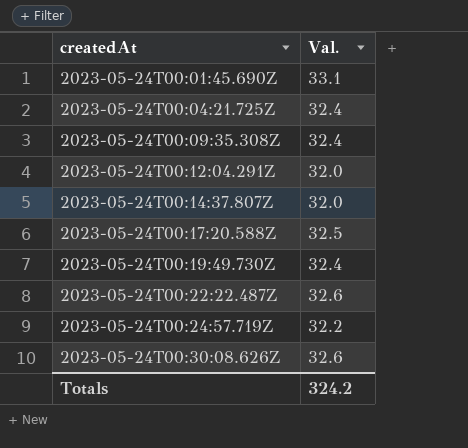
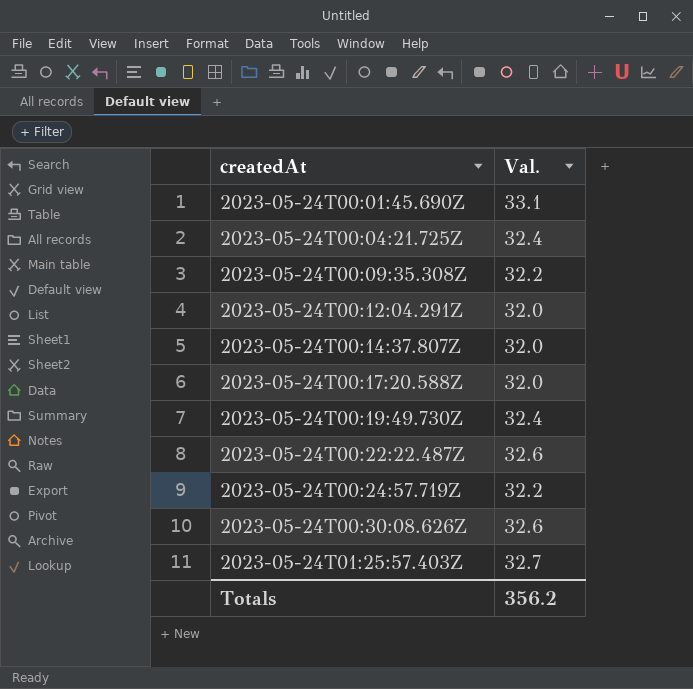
2023-05-24T00:09:35.308Z | Val.: 32.4 -> 32.2
2023-05-24T00:17:20.588Z | Val.: 32.5 -> 32.0
row 2023-05-24T01:25:57.403Z: none -> 32.7
Totals | Val.: 324.2 -> 356.2

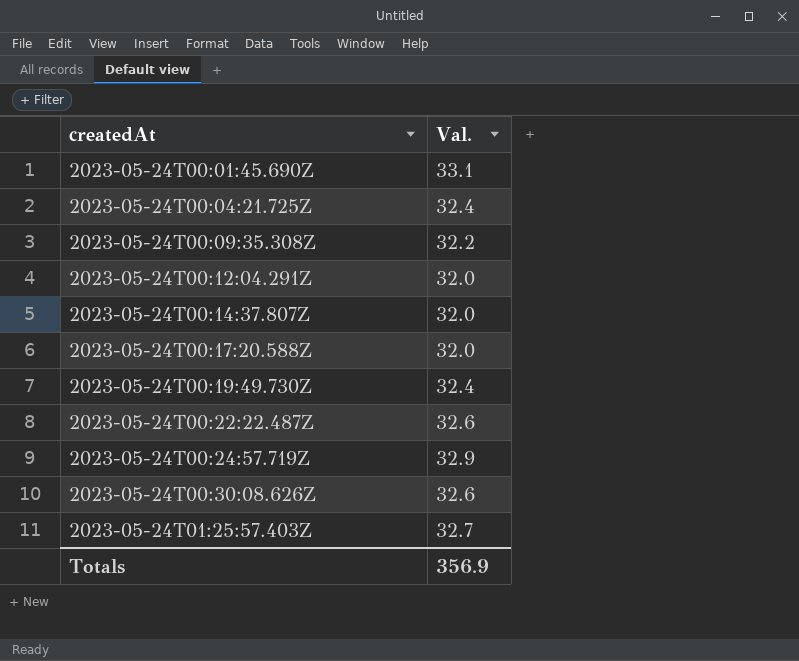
2023-05-24T00:24:57.719Z | Val.: 32.2 -> 32.9
Totals | Val.: 356.2 -> 356.9

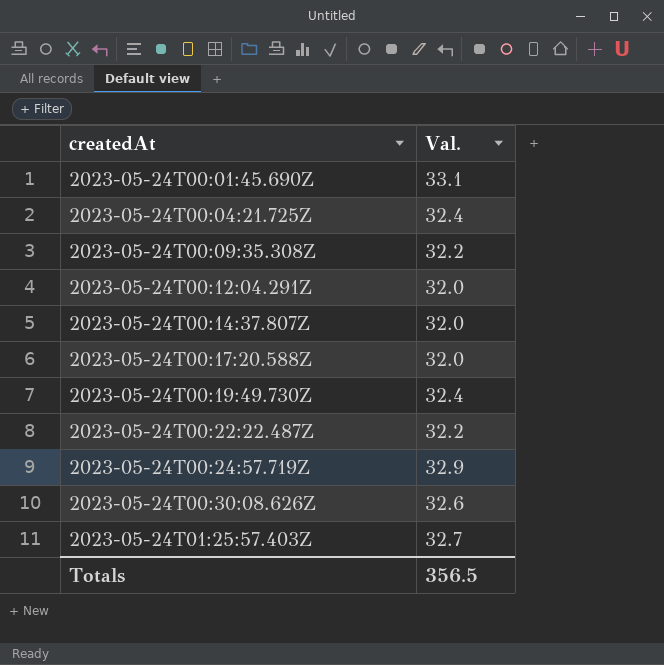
2023-05-24T00:22:22.487Z | Val.: 32.6 -> 32.2
Totals | Val.: 356.9 -> 356.5

